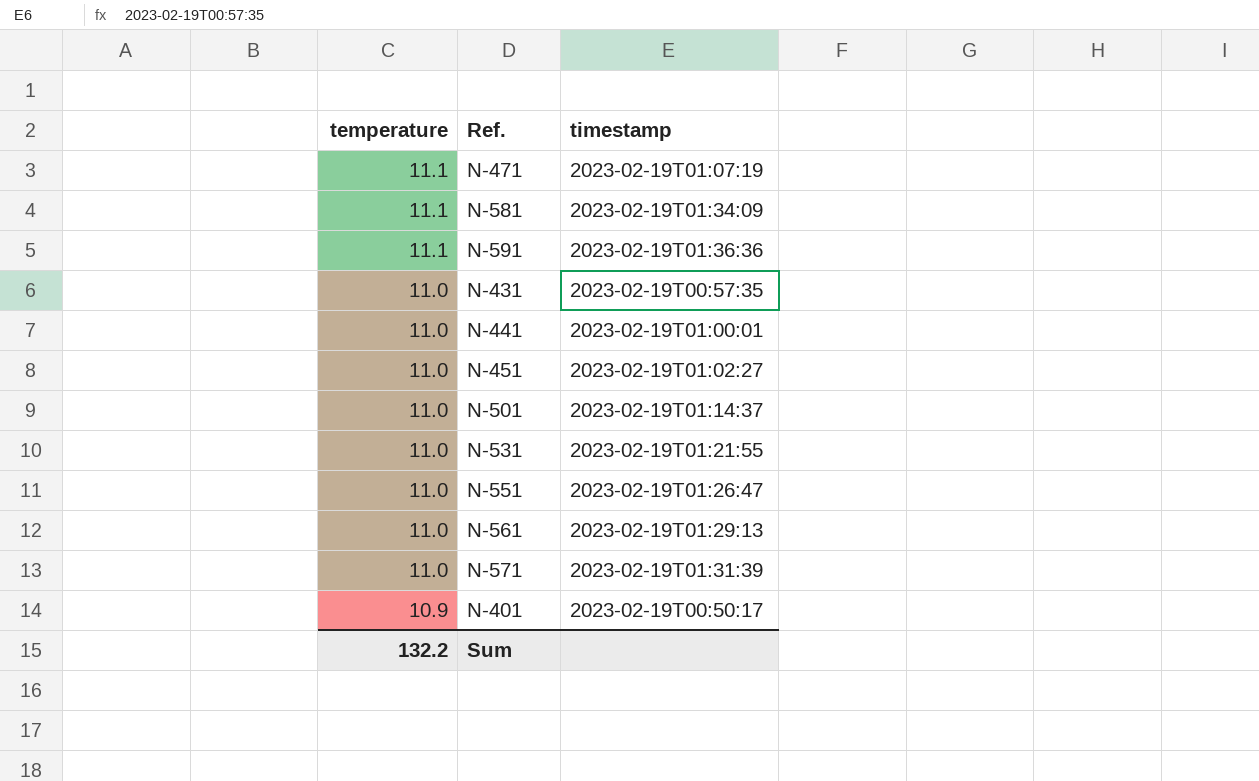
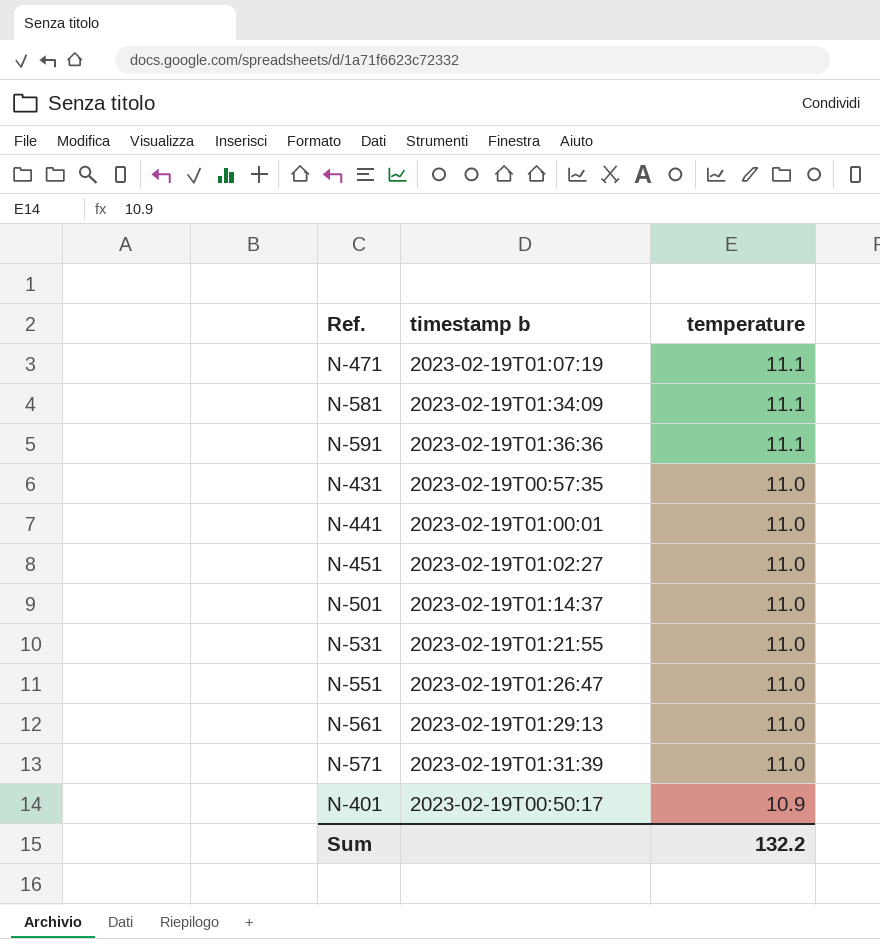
column name: timestamp -> timestamp b
column temperature | position: 1 -> 3

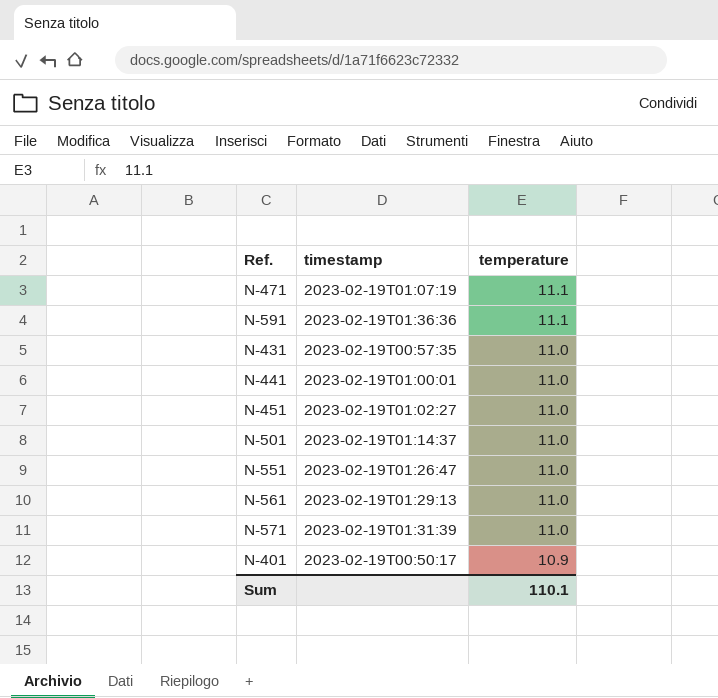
column name: timestamp b -> timestamp
row N-581: 2023-02-19T01:34:09 | 11.1 -> none
row N-531: 2023-02-19T01:21:55 | 11.0 -> none
Sum | temperature: 132.2 -> 110.1

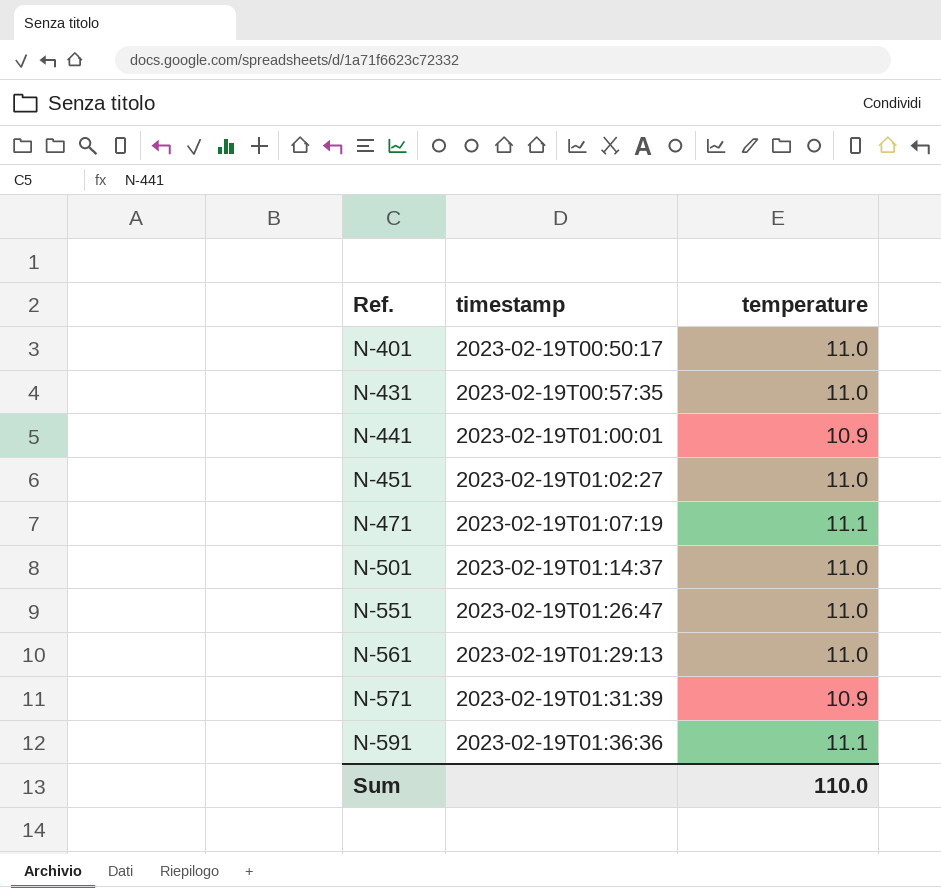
row order: temperature descending -> Ref. ascending
N-401 | temperature: 10.9 -> 11.0
N-441 | temperature: 11.0 -> 10.9
N-571 | temperature: 11.0 -> 10.9
Sum | temperature: 110.1 -> 110.0

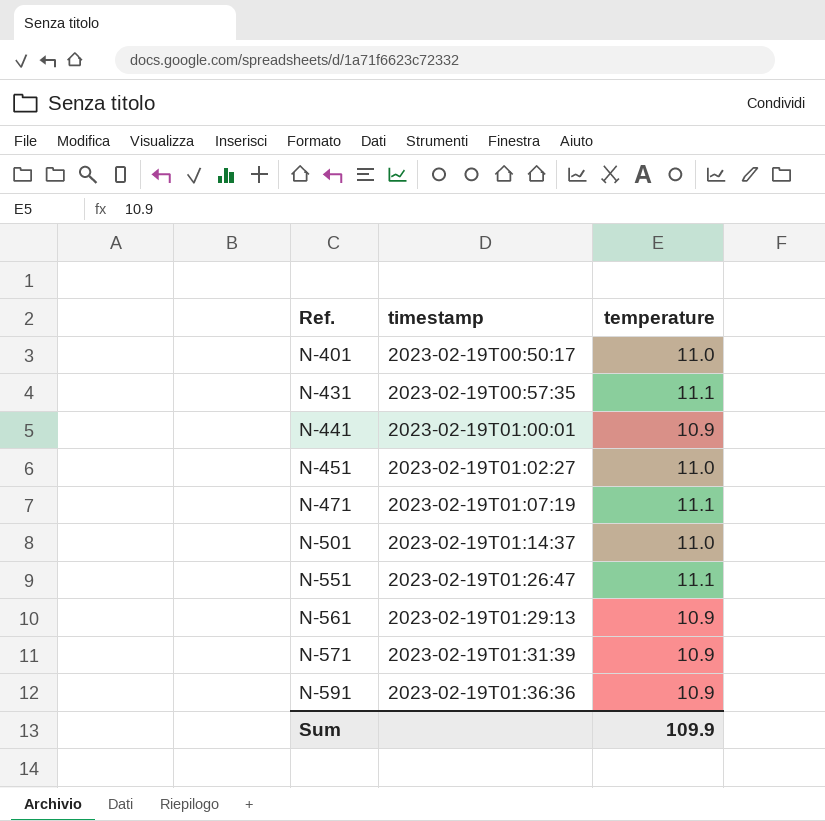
N-431 | temperature: 11.0 -> 11.1
N-551 | temperature: 11.0 -> 11.1
N-561 | temperature: 11.0 -> 10.9
N-591 | temperature: 11.1 -> 10.9
Sum | temperature: 110.0 -> 109.9

